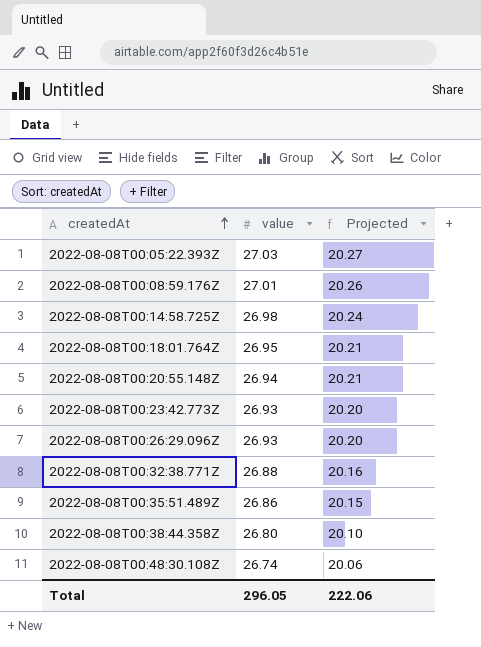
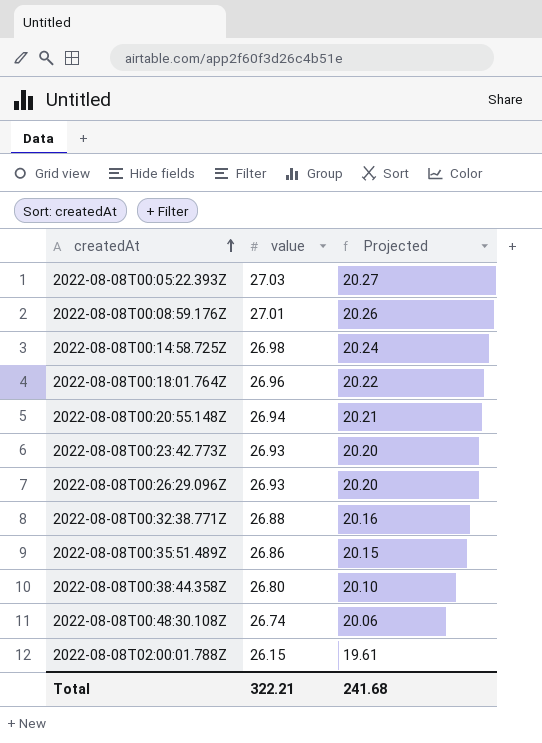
2022-08-08T00:18:01.764Z | value: 26.95 -> 26.96
2022-08-08T00:18:01.764Z | Projected: 20.21 -> 20.22
row 2022-08-08T02:00:01.788Z: none -> 26.15 | 19.61
Total | value: 296.05 -> 322.21
Total | Projected: 222.06 -> 241.68

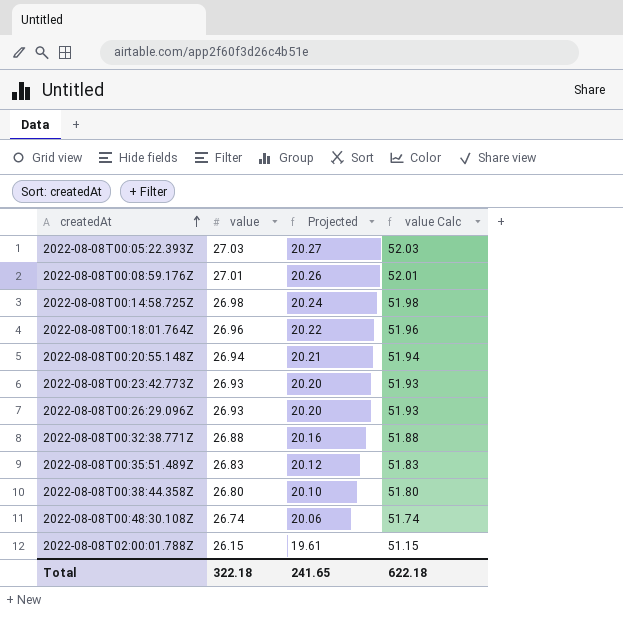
column value Calc | formula: none -> [value] + 25
2022-08-08T00:35:51.489Z | value: 26.86 -> 26.83
2022-08-08T00:35:51.489Z | Projected: 20.15 -> 20.12
Total | value: 322.21 -> 322.18
Total | Projected: 241.68 -> 241.65

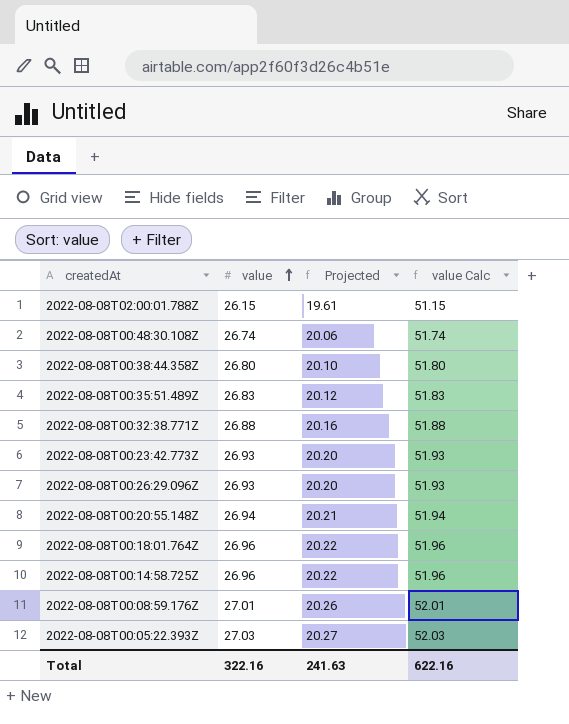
row order: createdAt ascending -> value ascending
2022-08-08T00:14:58.725Z | value: 26.98 -> 26.96
2022-08-08T00:14:58.725Z | Projected: 20.24 -> 20.22
2022-08-08T00:14:58.725Z | value Calc: 51.98 -> 51.96
Total | value: 322.18 -> 322.16
Total | Projected: 241.65 -> 241.63
Total | value Calc: 622.18 -> 622.16

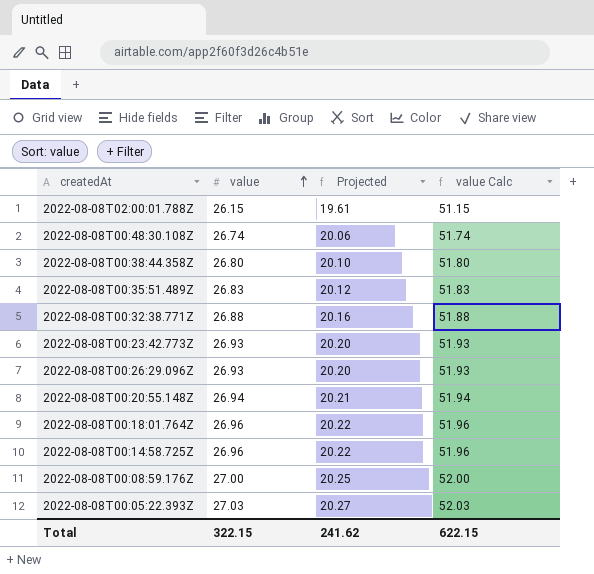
2022-08-08T00:08:59.176Z | value: 27.01 -> 27.00
2022-08-08T00:08:59.176Z | Projected: 20.26 -> 20.25
2022-08-08T00:08:59.176Z | value Calc: 52.01 -> 52.00
Total | value: 322.16 -> 322.15
Total | Projected: 241.63 -> 241.62
Total | value Calc: 622.16 -> 622.15

